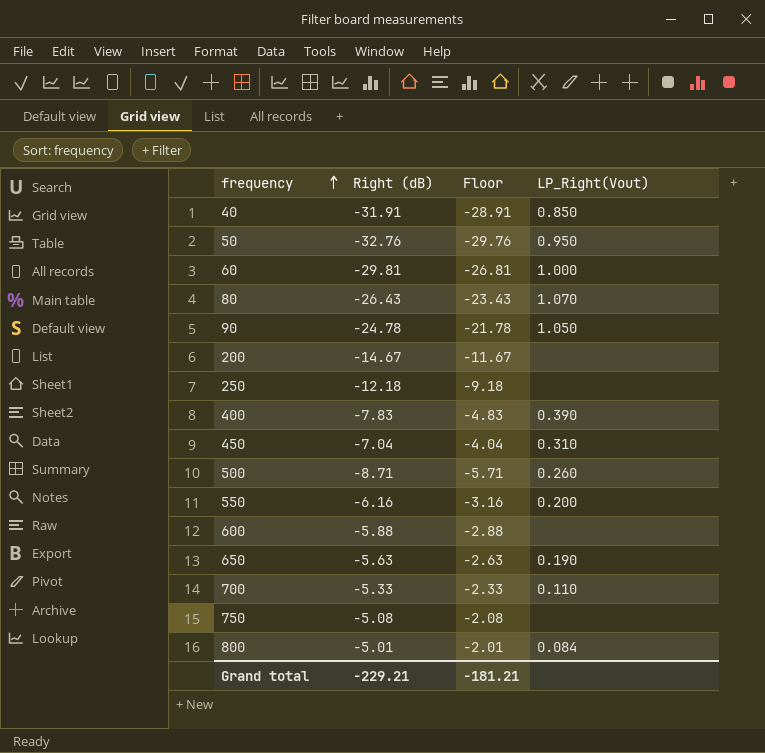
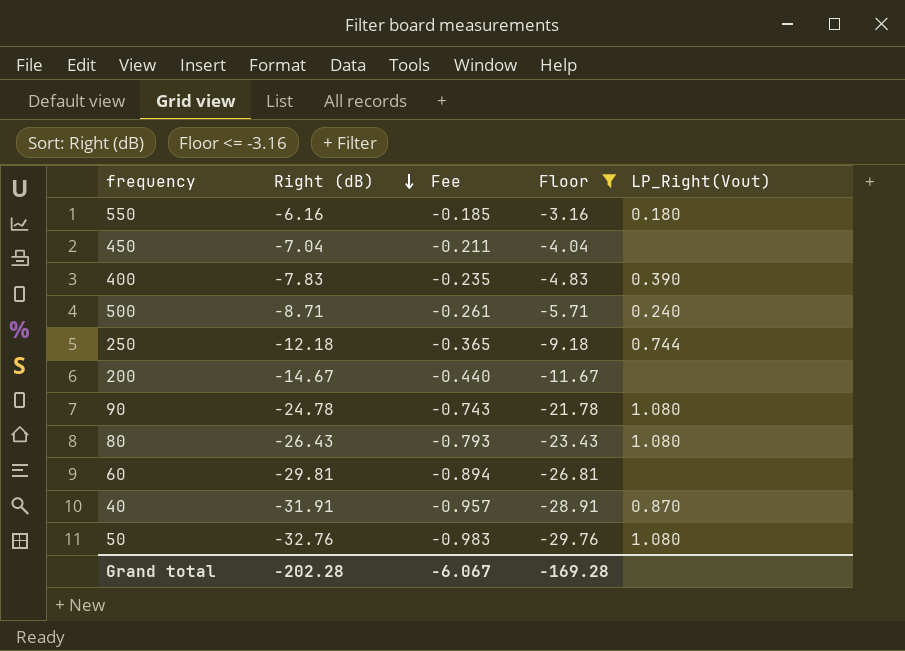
filter: none -> Floor <= -3.16
row order: frequency ascending -> Right (dB) descending
column Fee | formula: none -> [Right (dB)] * 0.03
550 | LP_Right(Vout): 0.200 -> 0.180
450 | LP_Right(Vout): 0.310 -> none
500 | LP_Right(Vout): 0.260 -> 0.240
250 | LP_Right(Vout): none -> 0.744
90 | LP_Right(Vout): 1.050 -> 1.080
80 | LP_Right(Vout): 1.070 -> 1.080
60 | LP_Right(Vout): 1.000 -> none
40 | LP_Right(Vout): 0.850 -> 0.870
50 | LP_Right(Vout): 0.950 -> 1.080
Grand total | Right (dB): -229.21 -> -202.28
Grand total | Floor: -181.21 -> -169.28

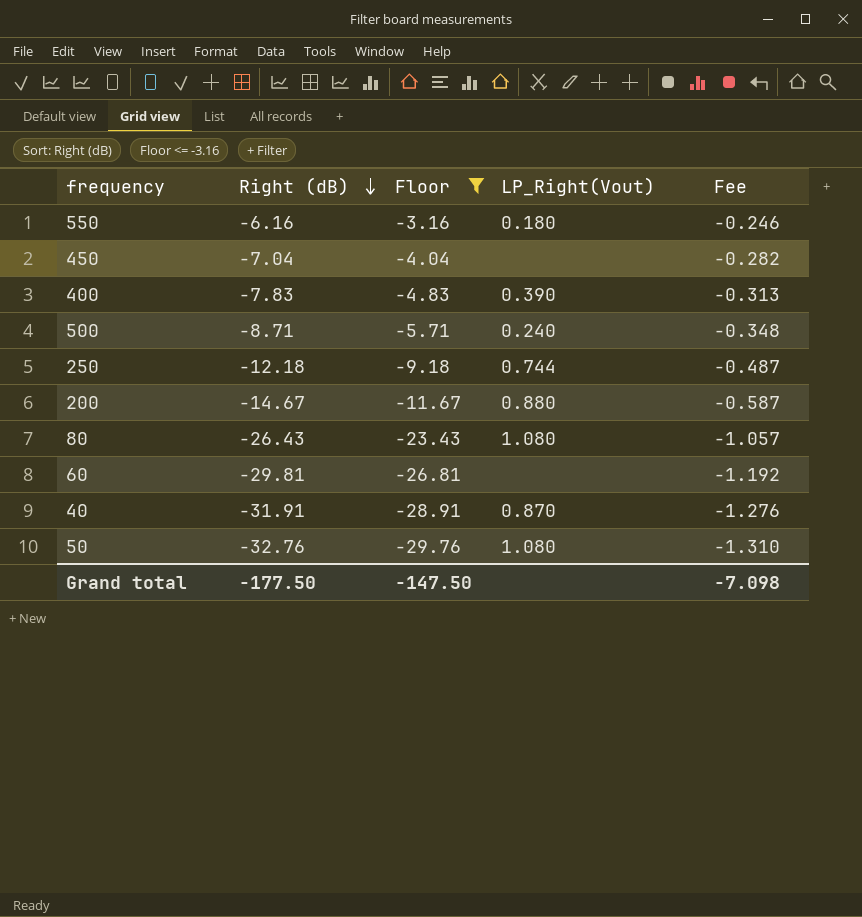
column Fee | formula: [Right (dB)] * 0.03 -> [Right (dB)] * 0.04
column Fee | position: 3 -> 5
row 90: -24.78 | -0.743 | -21.78 | 1.080 -> none
200 | LP_Right(Vout): none -> 0.880
Grand total | Right (dB): -202.28 -> -177.50
Grand total | Floor: -169.28 -> -147.50
Grand total | Fee: -6.067 -> -7.098

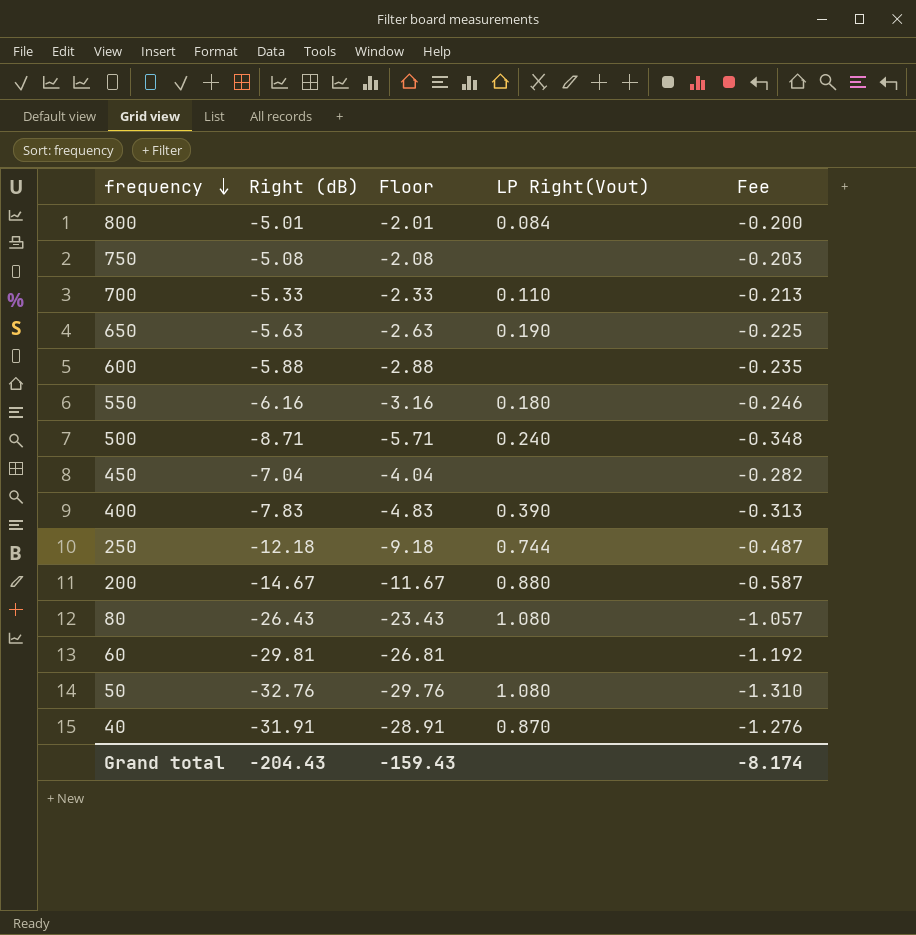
filter: Floor <= -3.16 -> none
row order: Right (dB) descending -> frequency descending
column name: LP_Right(Vout) -> LP Right(Vout)
Grand total | Right (dB): -177.50 -> -204.43
Grand total | Floor: -147.50 -> -159.43
Grand total | Fee: -7.098 -> -8.174

